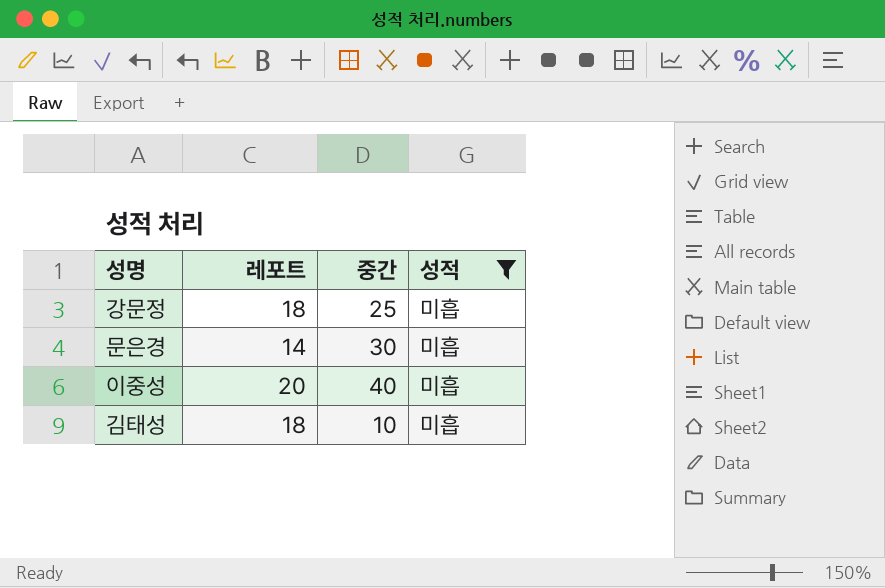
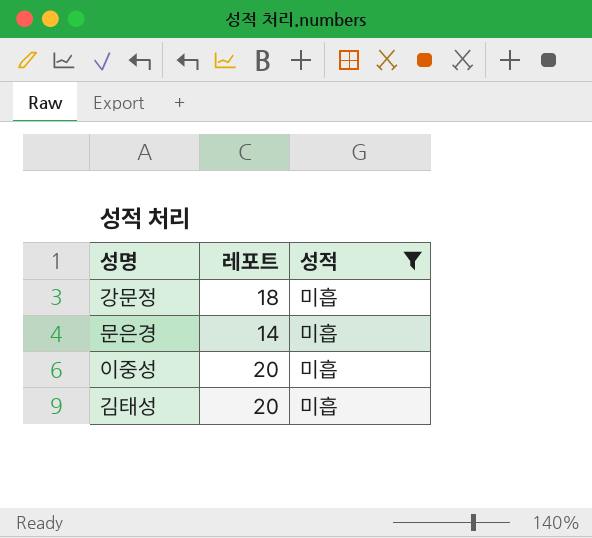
column 중간 | position: 3 -> none
김태성 | 레포트: 18 -> 20

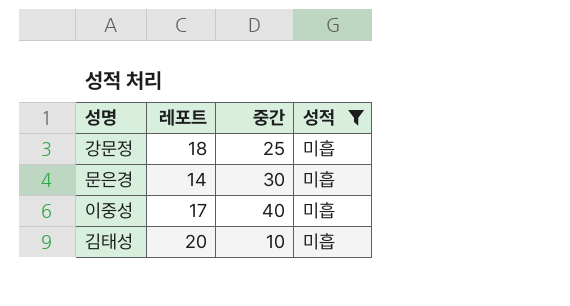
column 중간 | position: none -> 3
이중성 | 레포트: 20 -> 17

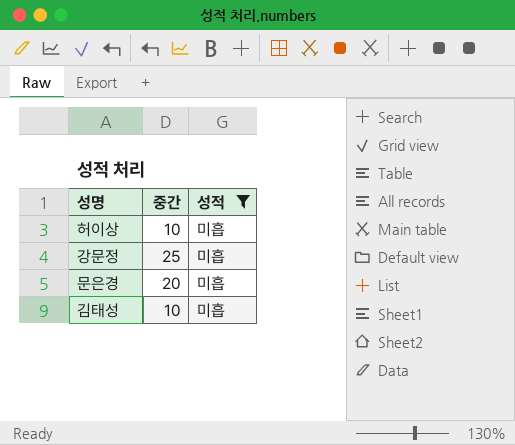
column 레포트 | position: 2 -> none
row 이중성: 17 | 40 | 미흡 -> none
row 허이상: none -> 10 | 미흡
문은경 | 중간: 30 -> 20

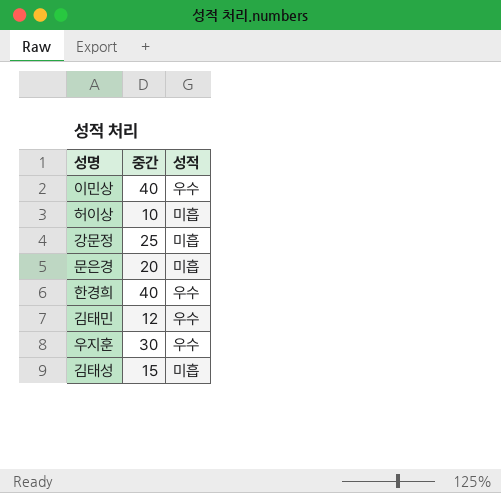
filter: 성적 = 미흡 -> none
김태성 | 중간: 10 -> 15

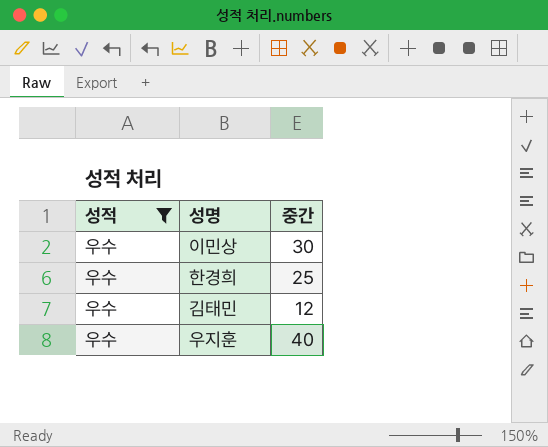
filter: none -> 성적 = 우수
column 성적 | position: 3 -> 1
이민상 | 중간: 40 -> 30
한경희 | 중간: 40 -> 25
우지훈 | 중간: 30 -> 40

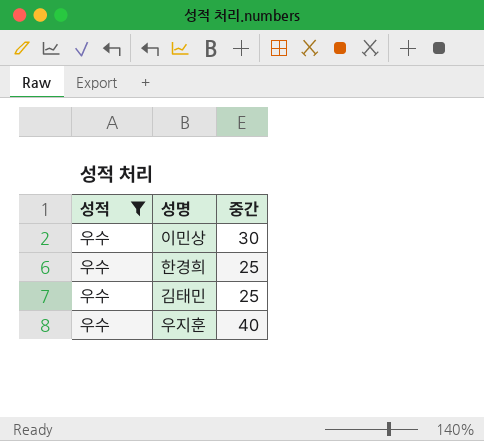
김태민 | 중간: 12 -> 25

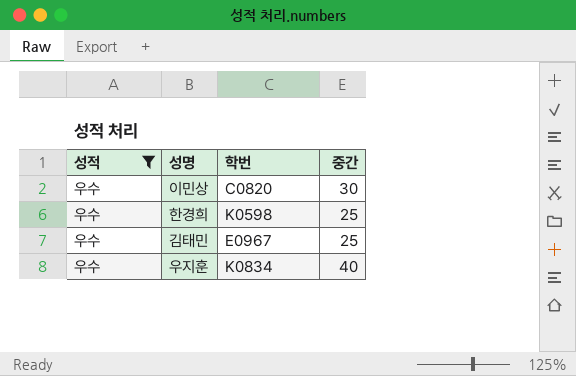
column 학번 | position: none -> 3

